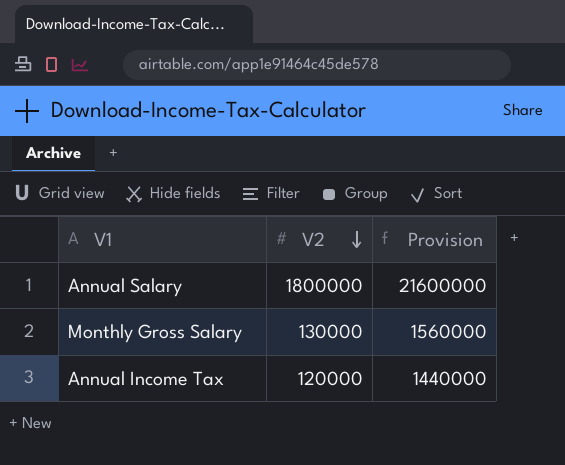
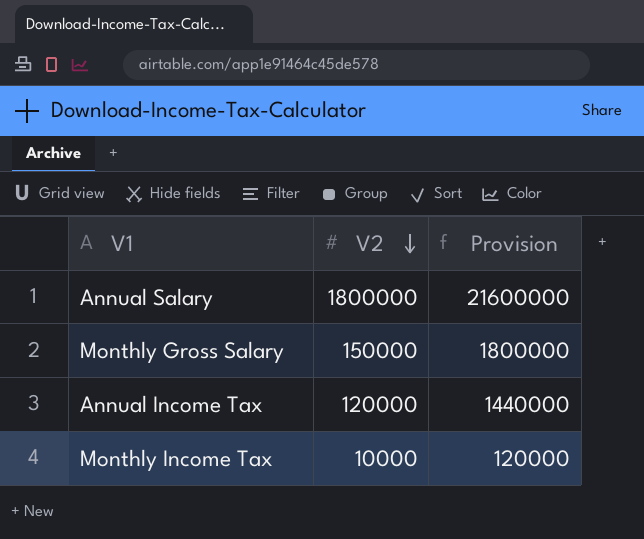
Monthly Gross Salary | V2: 130000 -> 150000
Monthly Gross Salary | Provision: 1560000 -> 1800000
row Monthly Income Tax: none -> 10000 | 120000

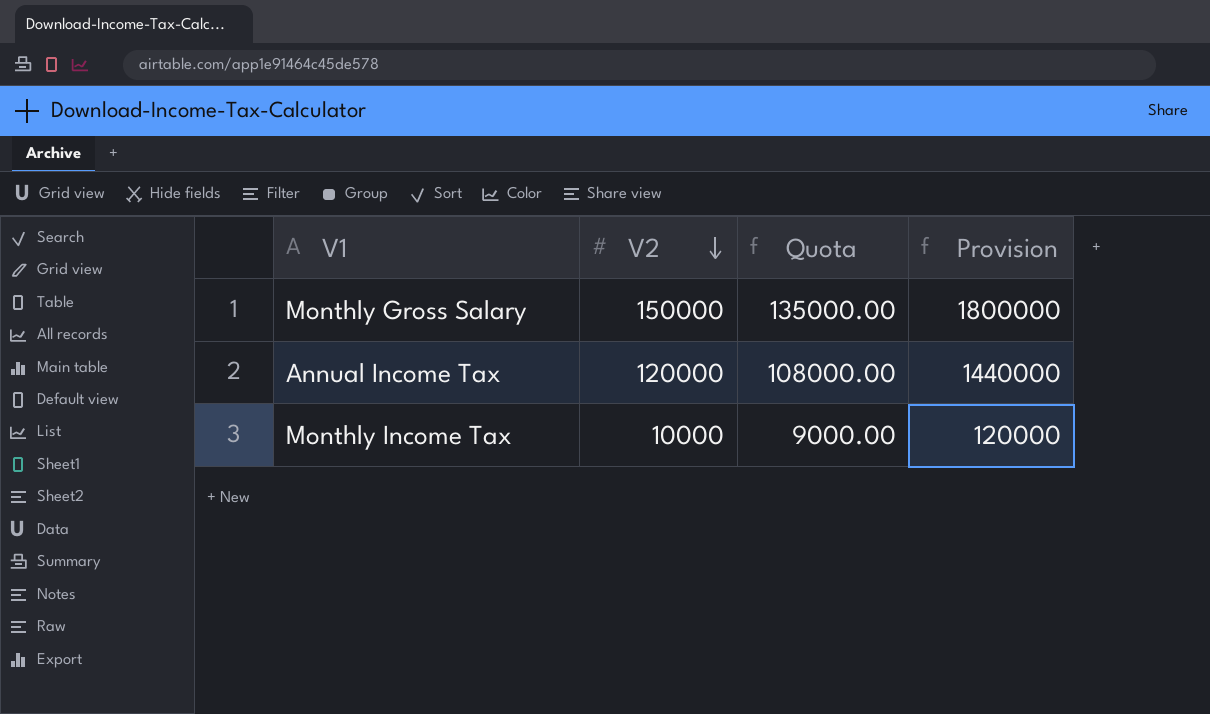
column Quota | formula: none -> [V2] * 0.9
row Annual Salary: 1800000 | 21600000 -> none

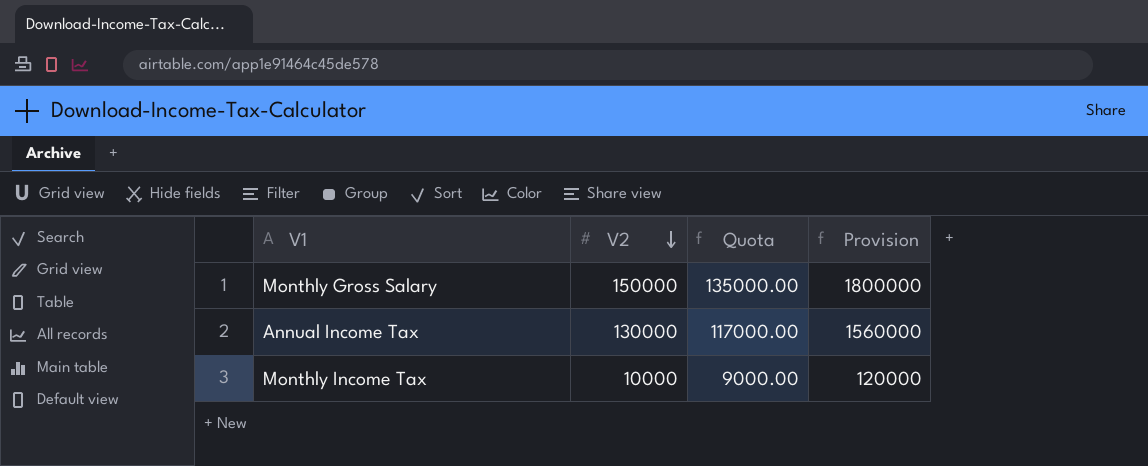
Annual Income Tax | V2: 120000 -> 130000
Annual Income Tax | Quota: 108000.00 -> 117000.00
Annual Income Tax | Provision: 1440000 -> 1560000

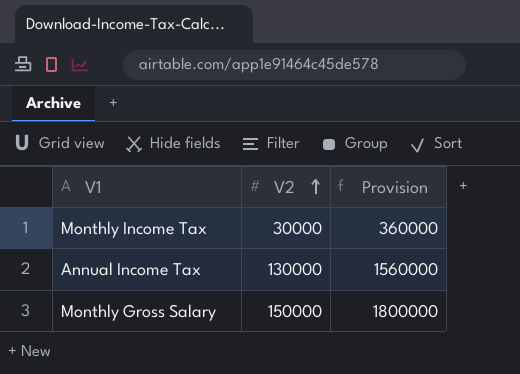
row order: V2 descending -> V2 ascending
column Quota | formula: [V2] * 0.9 -> none
Monthly Income Tax | V2: 10000 -> 30000
Monthly Income Tax | Provision: 120000 -> 360000

